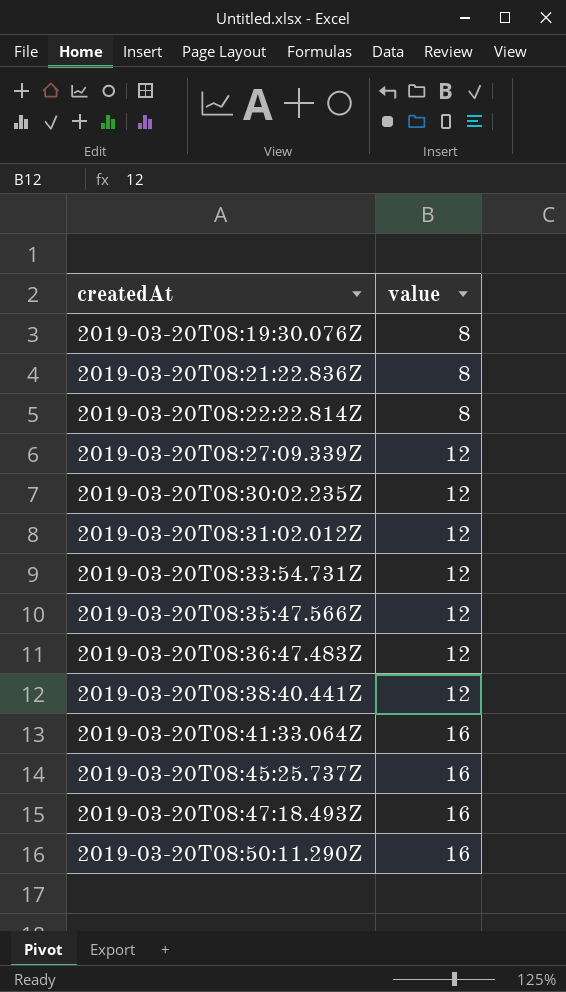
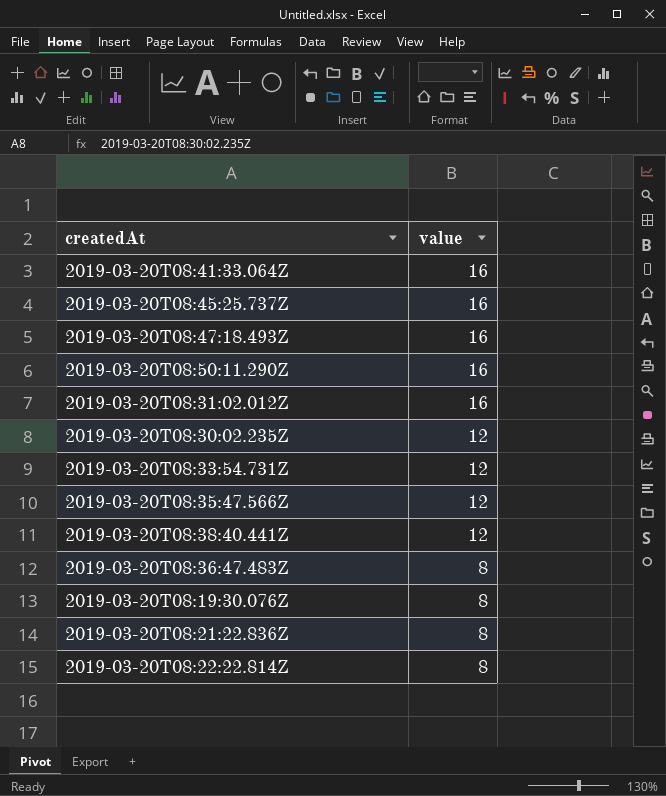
row order: createdAt ascending -> value descending
row 2019-03-20T08:27:09.339Z: 12 -> none
2019-03-20T08:31:02.012Z | value: 12 -> 16
2019-03-20T08:36:47.483Z | value: 12 -> 8

